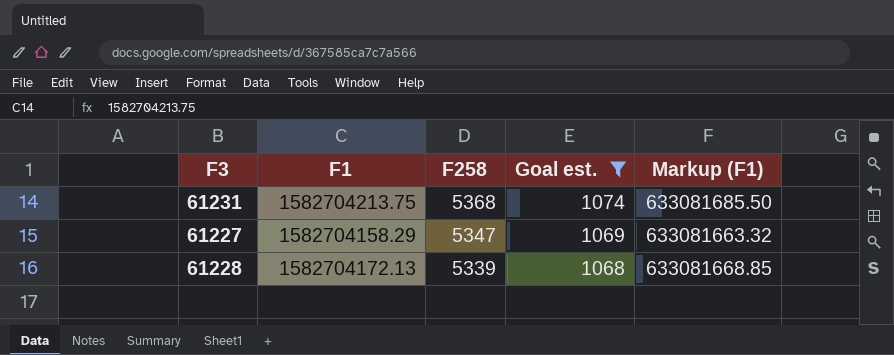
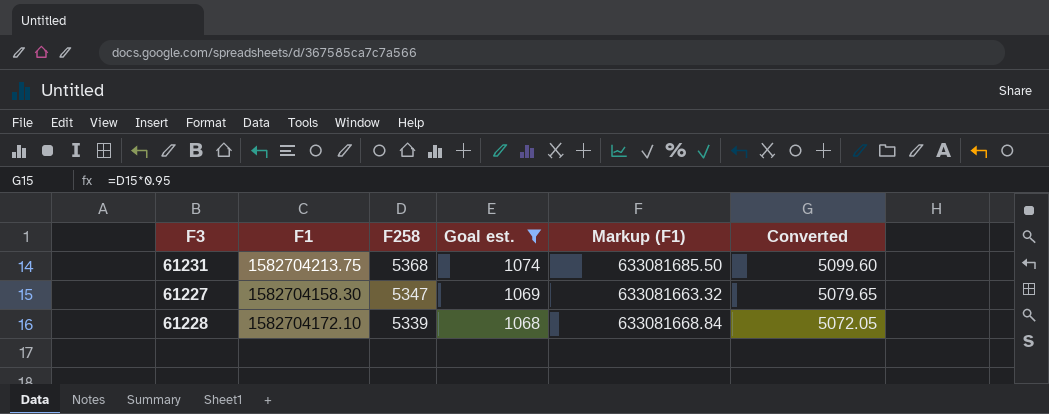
column Converted | formula: none -> [F258] * 0.95
61227 | F1: 1582704158.29 -> 1582704158.30
61228 | F1: 1582704172.13 -> 1582704172.10
61228 | Markup (F1): 633081668.85 -> 633081668.84

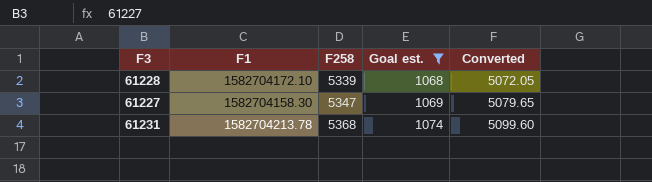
row order: F258 descending -> F258 ascending
column Markup (F1) | formula: [F1] * 0.4 -> none
61231 | F1: 1582704213.75 -> 1582704213.78

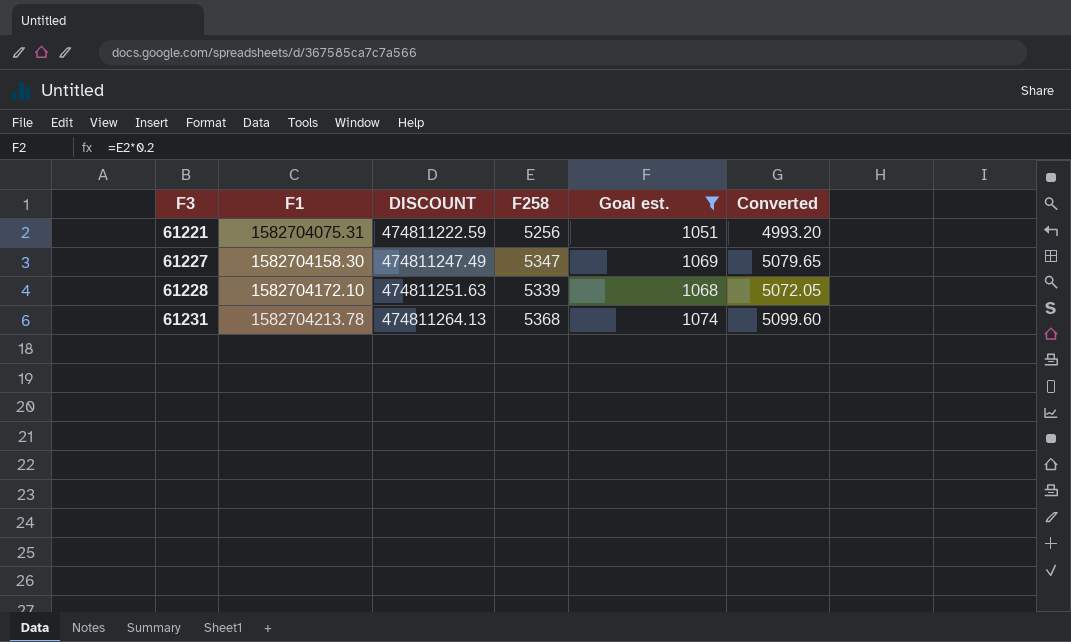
row order: F258 ascending -> F3 ascending
column DISCOUNT | formula: none -> [F1] * 0.3
row 61221: none -> 1582704075.31 | 474811222.59 | 5256 | 1051 | 4993.20

